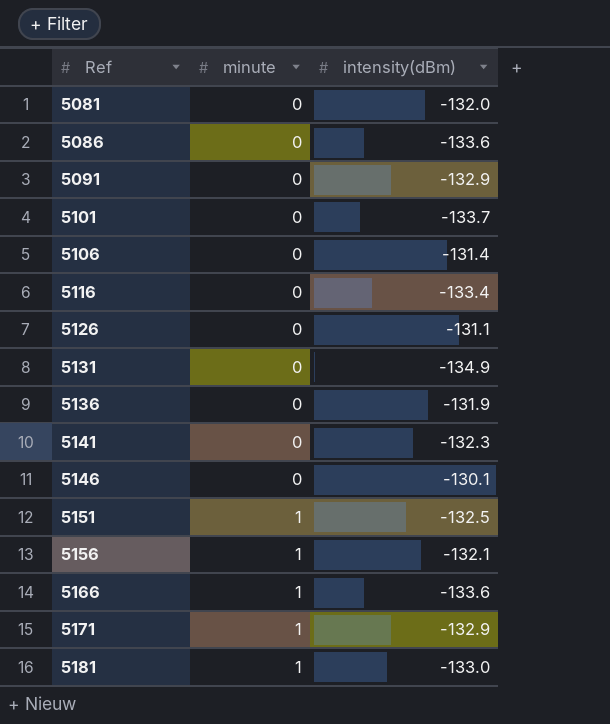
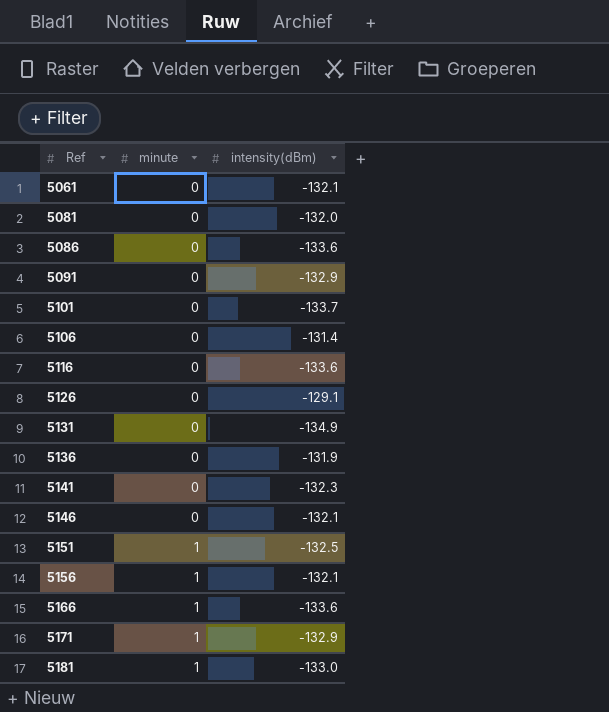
row 5061: none -> 0 | -132.1
5116 | intensity(dBm): -133.4 -> -133.6
5126 | intensity(dBm): -131.1 -> -129.1
5146 | intensity(dBm): -130.1 -> -132.1

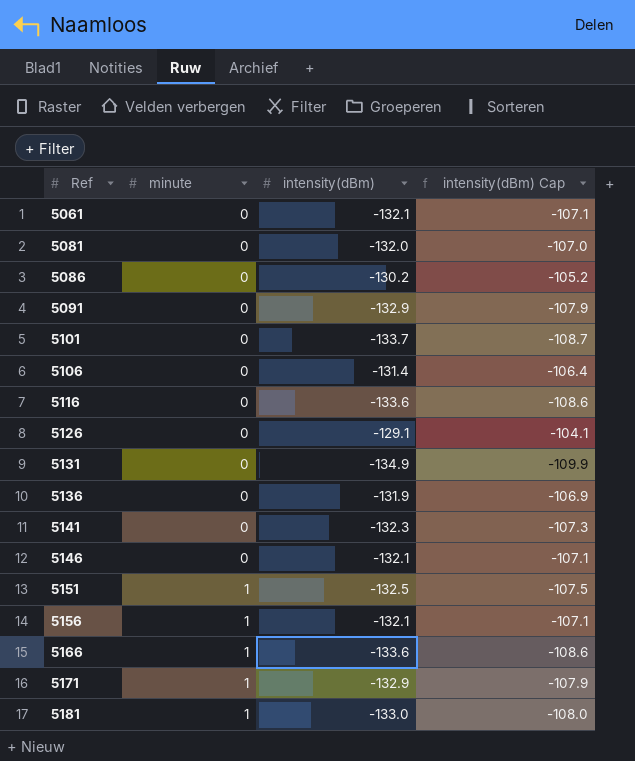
column intensity(dBm) Cap | formula: none -> [intensity(dBm)] + 25
5086 | intensity(dBm): -133.6 -> -130.2

